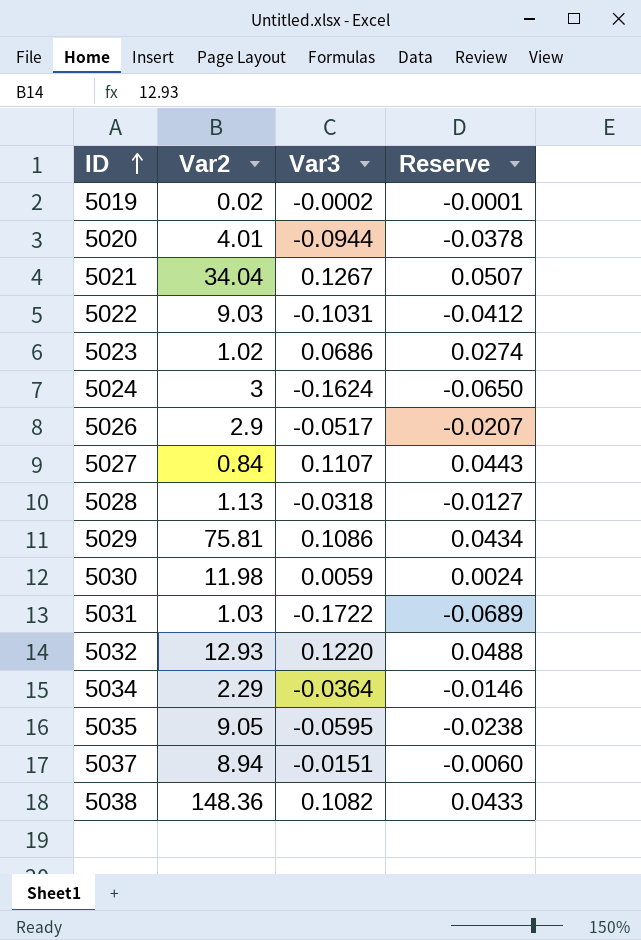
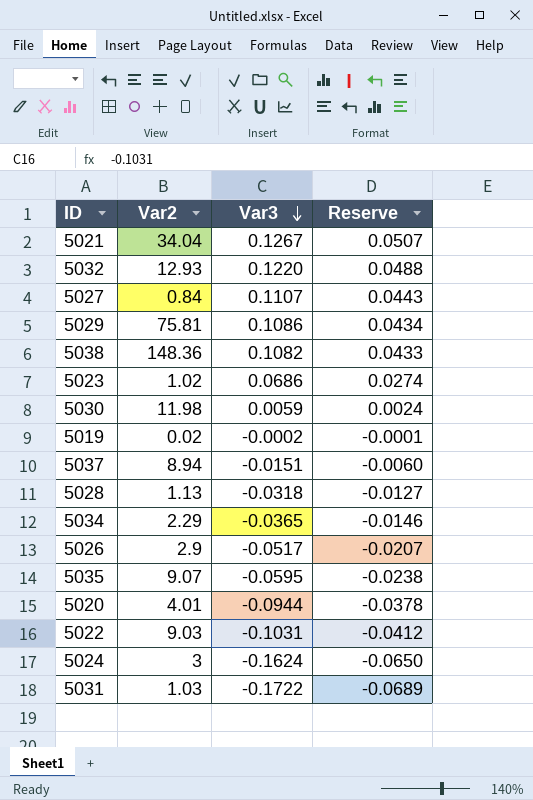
row order: ID ascending -> Var3 descending
5034 | Var3: -0.0364 -> -0.0365
5035 | Var2: 9.05 -> 9.07

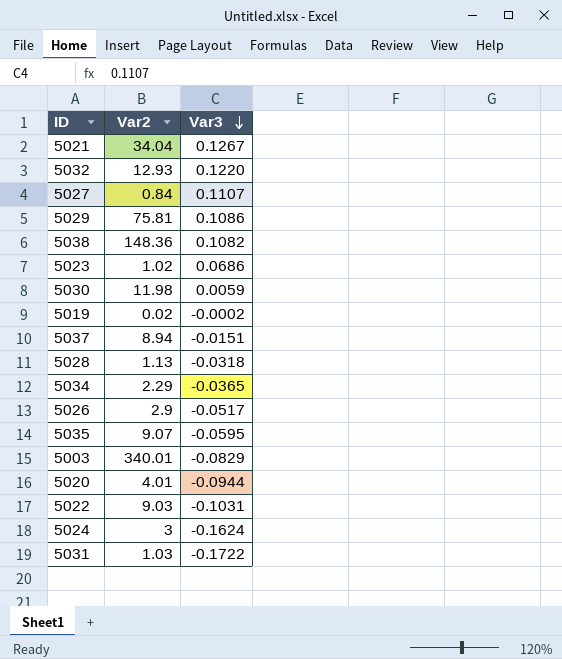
column Reserve | formula: [Var3] * 0.4 -> none
row 5003: none -> 340.01 | -0.0829

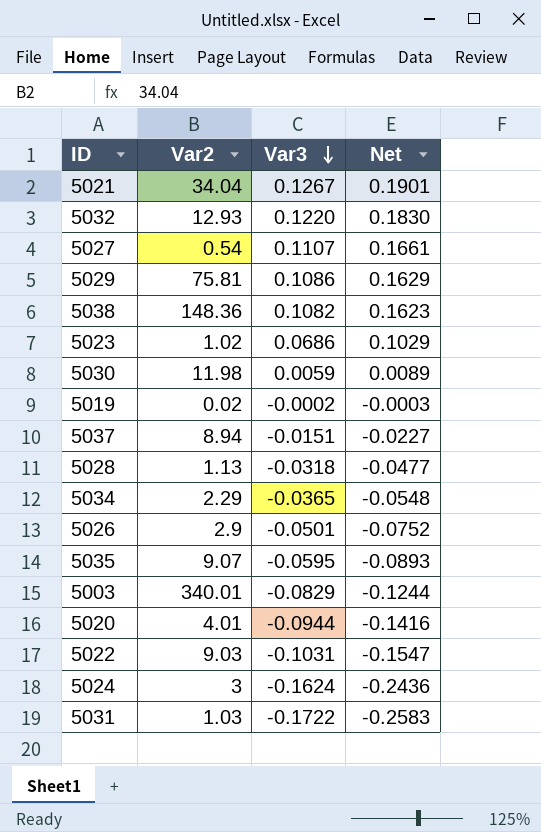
column Net | formula: none -> [Var3] * 1.5
5027 | Var2: 0.84 -> 0.54
5026 | Var3: -0.0517 -> -0.0501

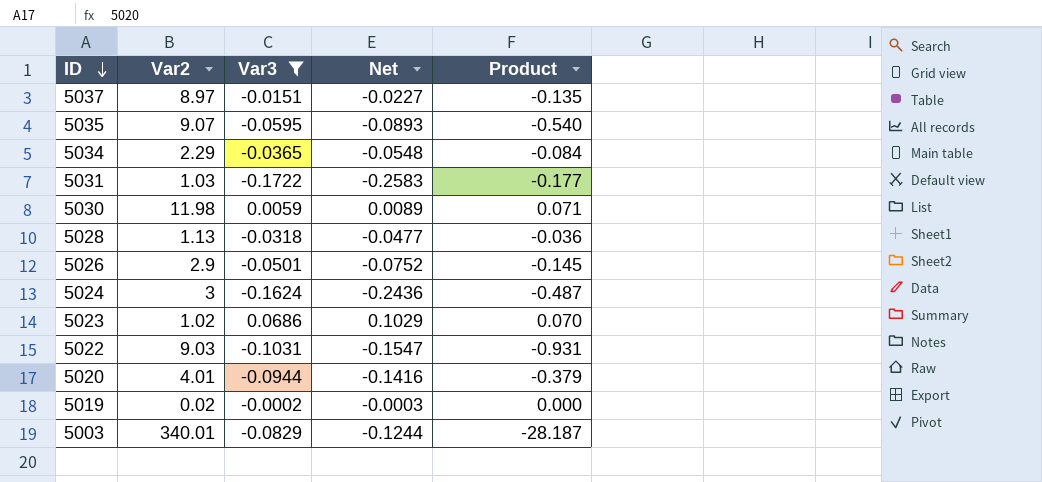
filter: none -> Var3 <= 0.0686
row order: Var3 descending -> ID descending
column Product | formula: none -> [Var2] * [Var3]
5037 | Var2: 8.94 -> 8.97

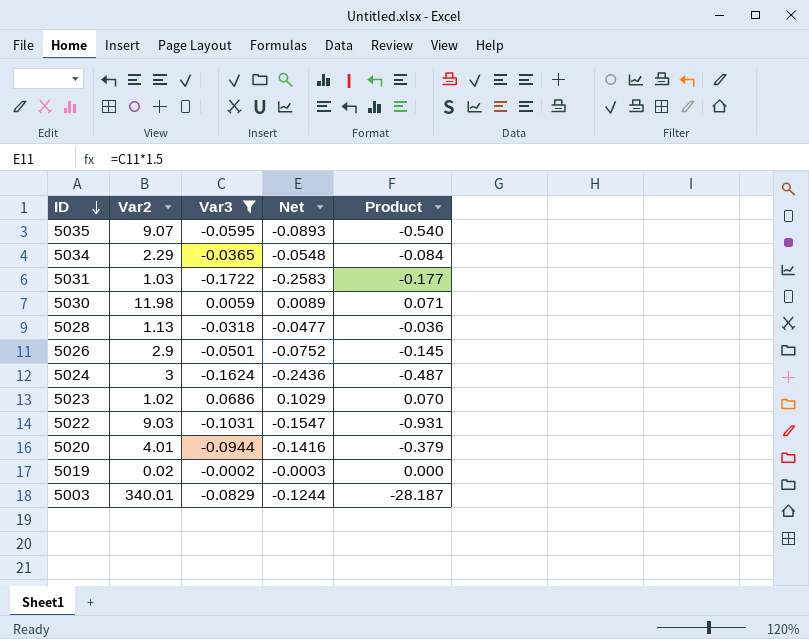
row 5037: 8.97 | -0.0151 | -0.0227 | -0.135 -> none

